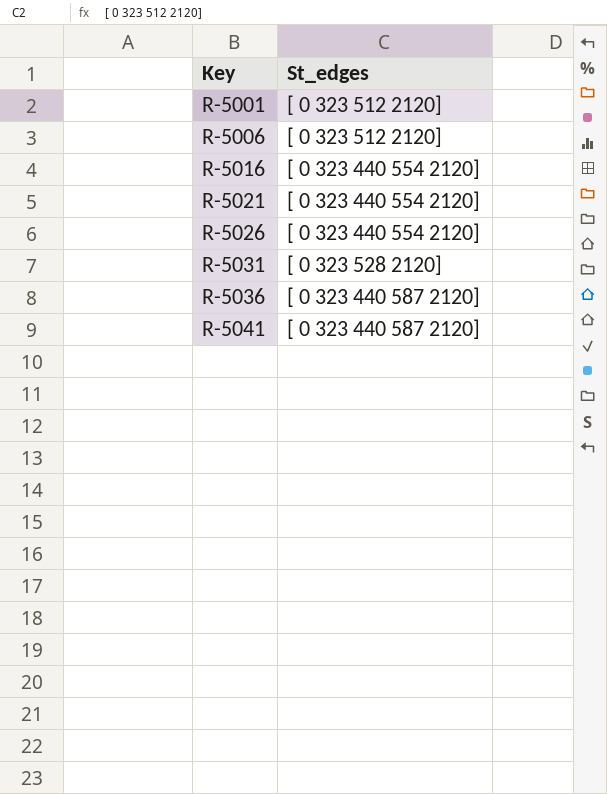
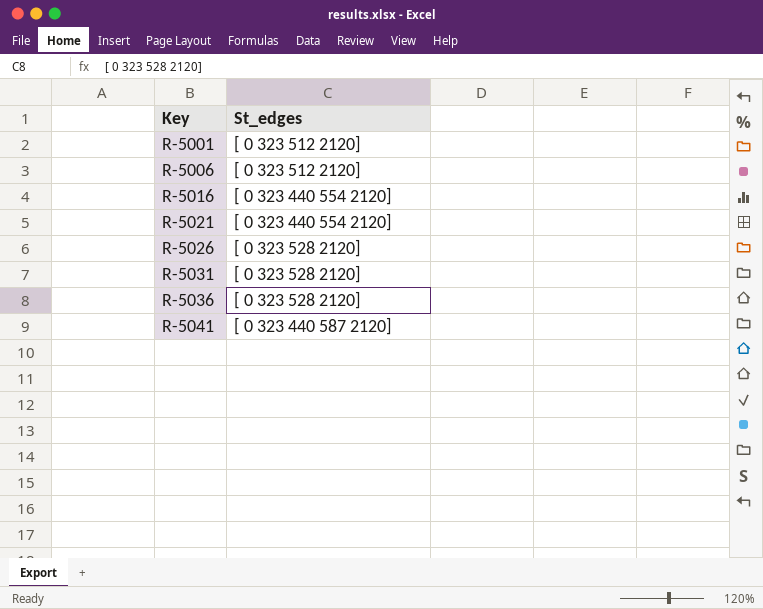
R-5026 | St_edges: [ 0 323 440 554 2120] -> [ 0 323 528 2120]
R-5036 | St_edges: [ 0 323 440 587 2120] -> [ 0 323 528 2120]

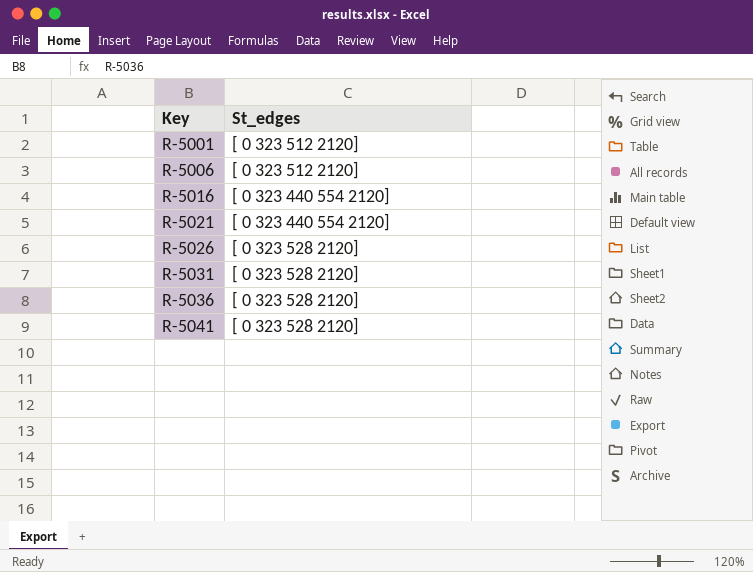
R-5041 | St_edges: [ 0 323 440 587 2120] -> [ 0 323 528 2120]

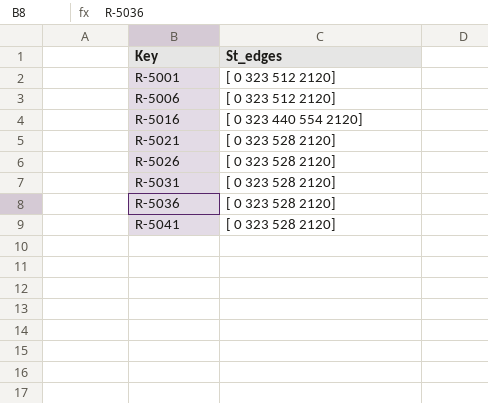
R-5021 | St_edges: [ 0 323 440 554 2120] -> [ 0 323 528 2120]

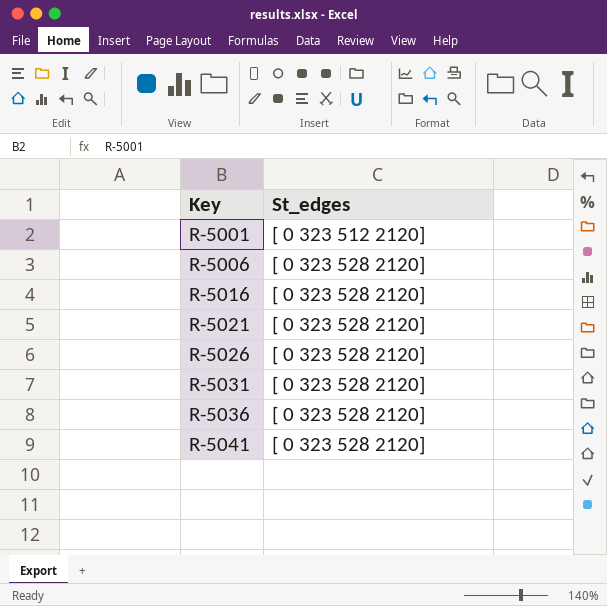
R-5006 | St_edges: [ 0 323 512 2120] -> [ 0 323 528 2120]
R-5016 | St_edges: [ 0 323 440 554 2120] -> [ 0 323 528 2120]

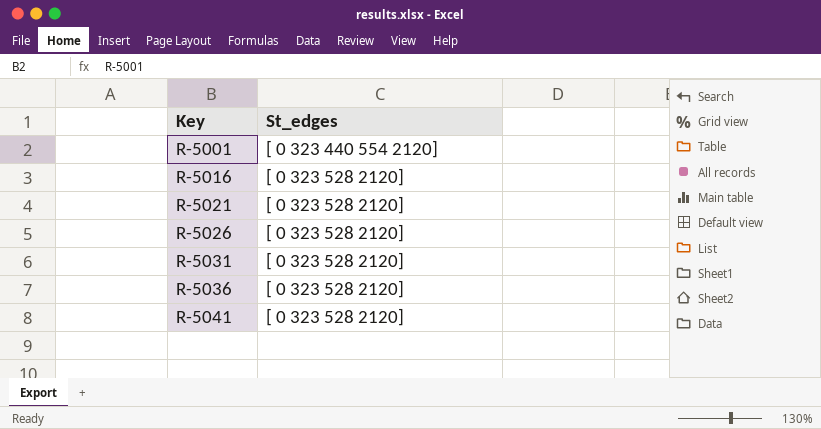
row R-5006: [ 0 323 528 2120] -> none
R-5001 | St_edges: [ 0 323 512 2120] -> [ 0 323 440 554 2120]

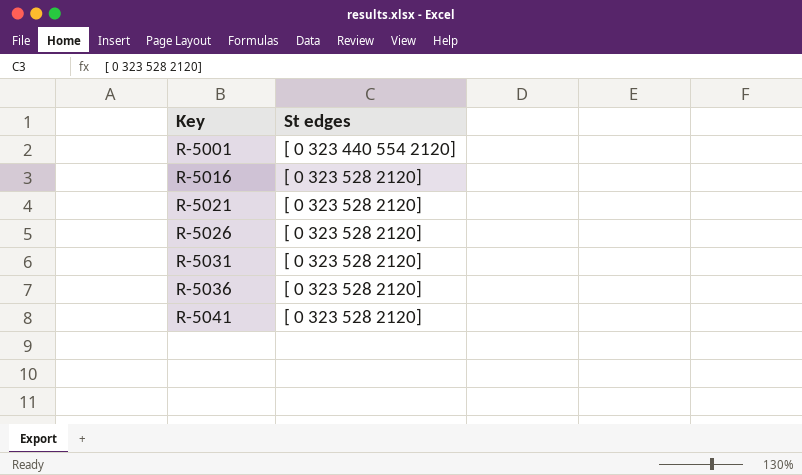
column name: St_edges -> St edges

